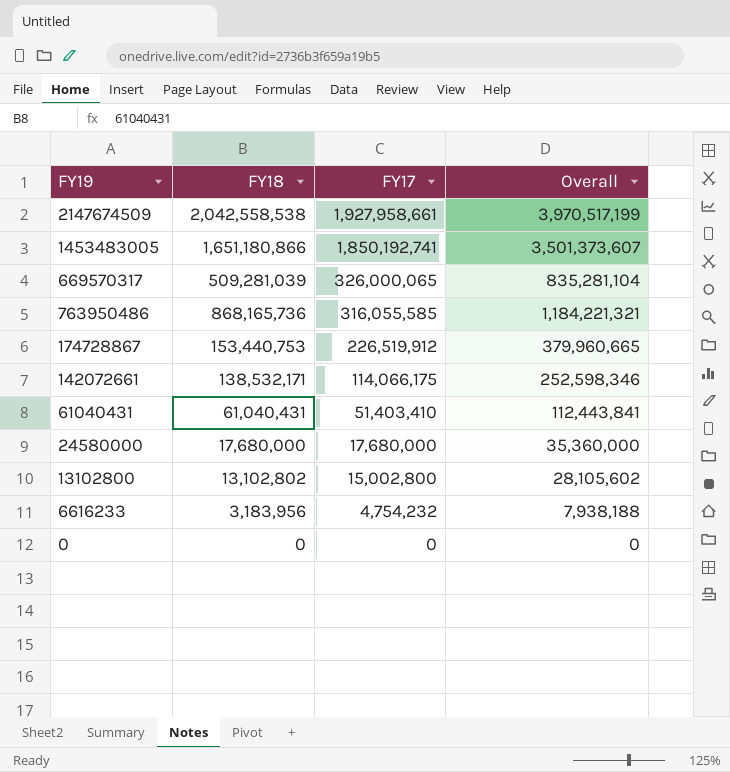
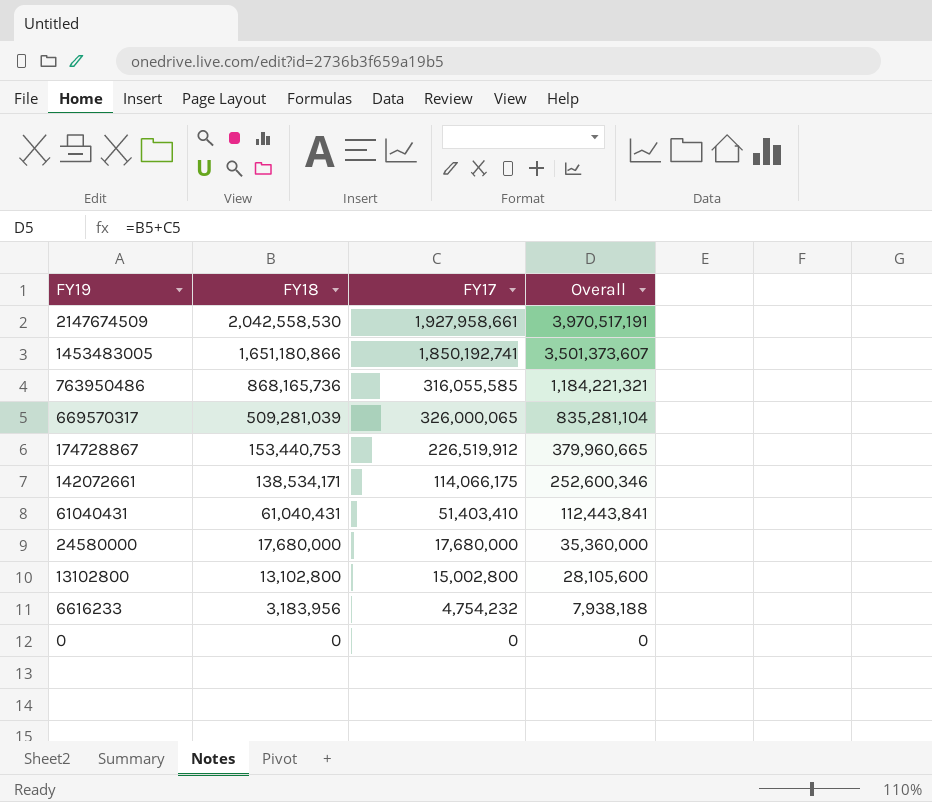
row order: FY17 descending -> FY19 descending
2147674509 | FY18: 2,042,558,538 -> 2,042,558,530
2147674509 | Overall: 3,970,517,199 -> 3,970,517,191
142072661 | FY18: 138,532,171 -> 138,534,171
142072661 | Overall: 252,598,346 -> 252,600,346
13102800 | FY18: 13,102,802 -> 13,102,800
13102800 | Overall: 28,105,602 -> 28,105,600

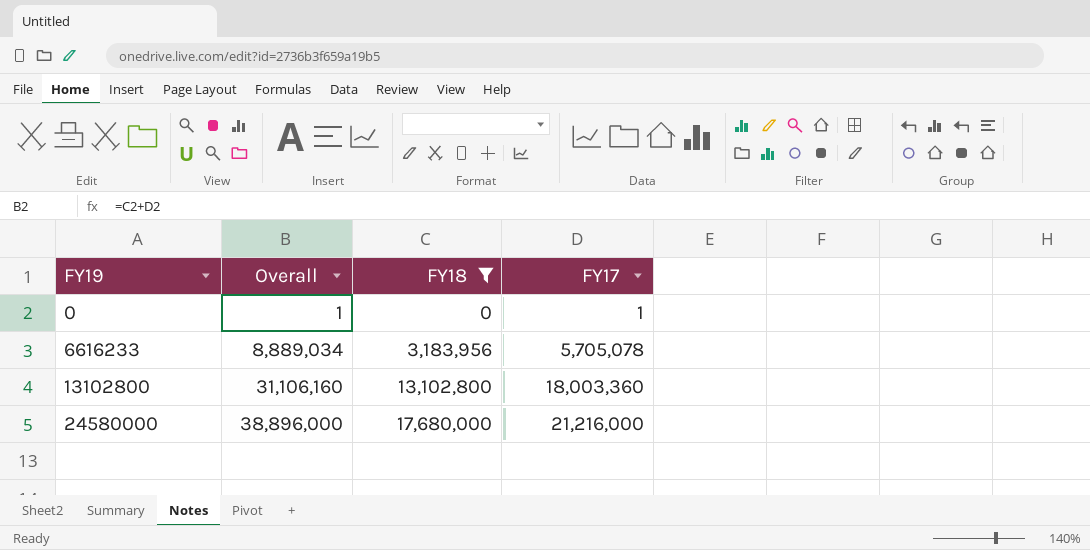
filter: none -> FY18 <= 17,680,000
row order: FY19 descending -> FY19 ascending
column Overall | position: 4 -> 2
0 | Overall: 0 -> 1
0 | FY17: 0 -> 1
6616233 | Overall: 7,938,188 -> 8,889,034
6616233 | FY17: 4,754,232 -> 5,705,078
13102800 | Overall: 28,105,600 -> 31,106,160
13102800 | FY17: 15,002,800 -> 18,003,360
24580000 | Overall: 35,360,000 -> 38,896,000
24580000 | FY17: 17,680,000 -> 21,216,000

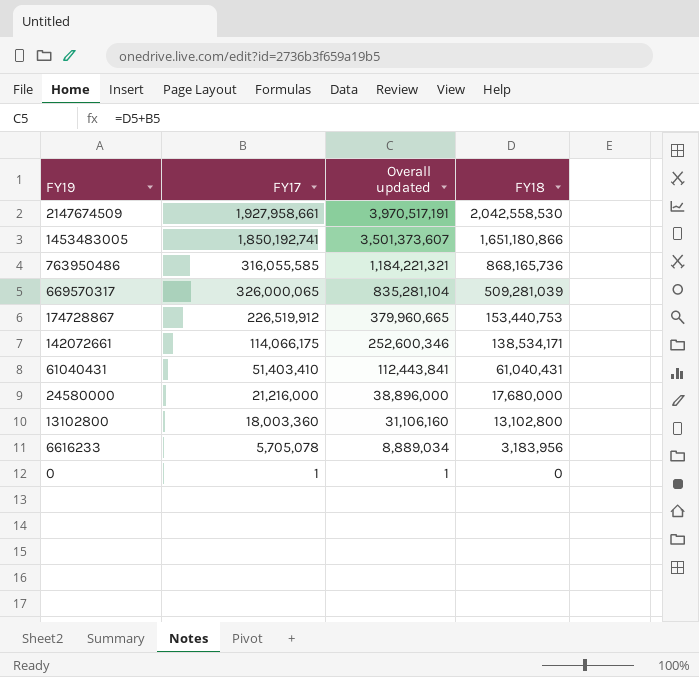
filter: FY18 <= 17,680,000 -> none
row order: FY19 ascending -> FY19 descending
column FY17 | position: 4 -> 2
column name: Overall -> Overall updated

